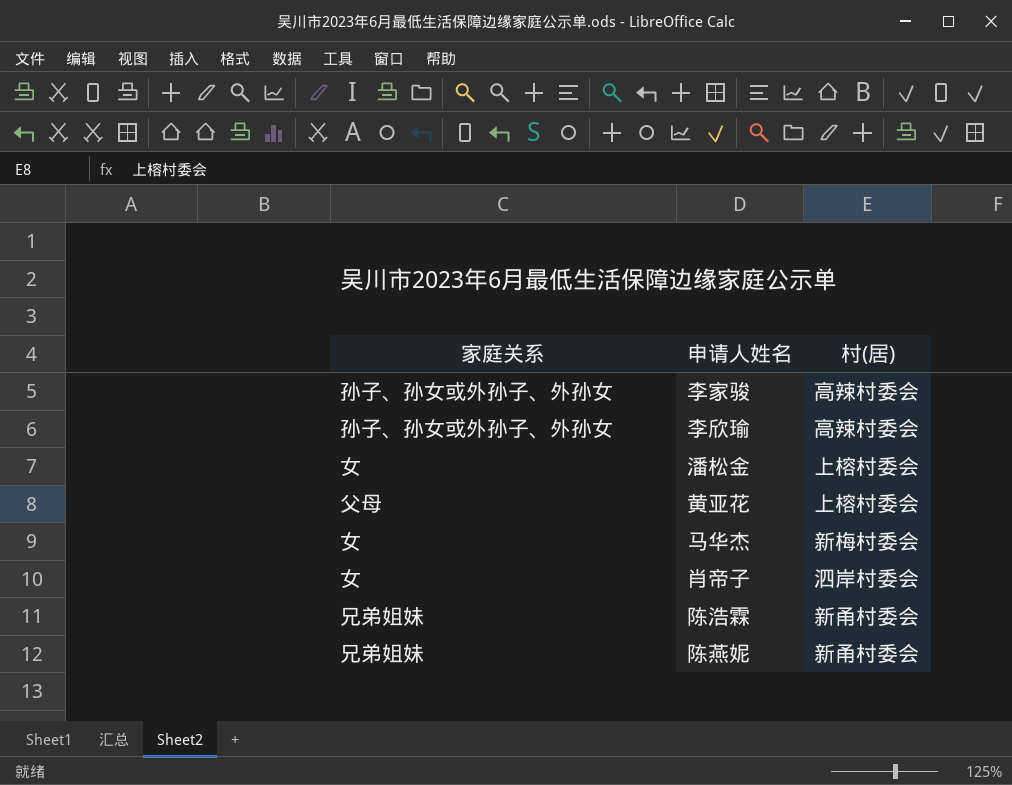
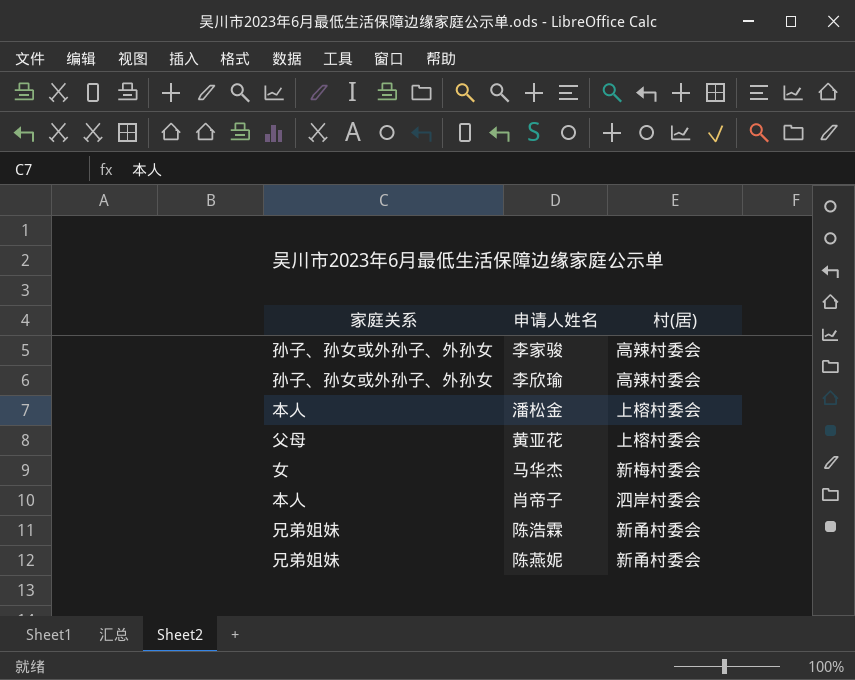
潘松金 | 家庭关系: 女 -> 本人
肖帝子 | 家庭关系: 女 -> 本人

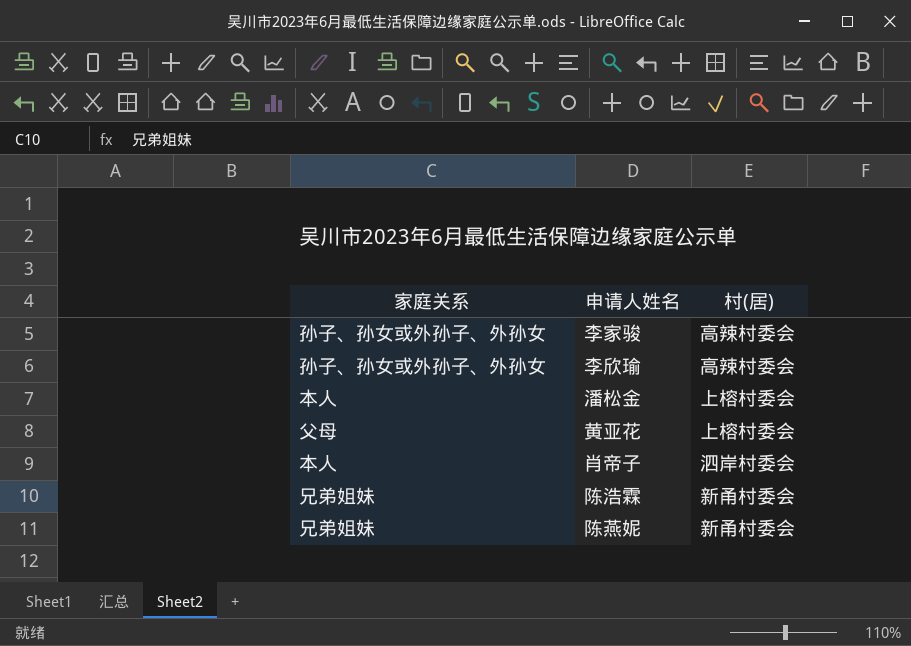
row 马华杰: 女 | 新梅村委会 -> none

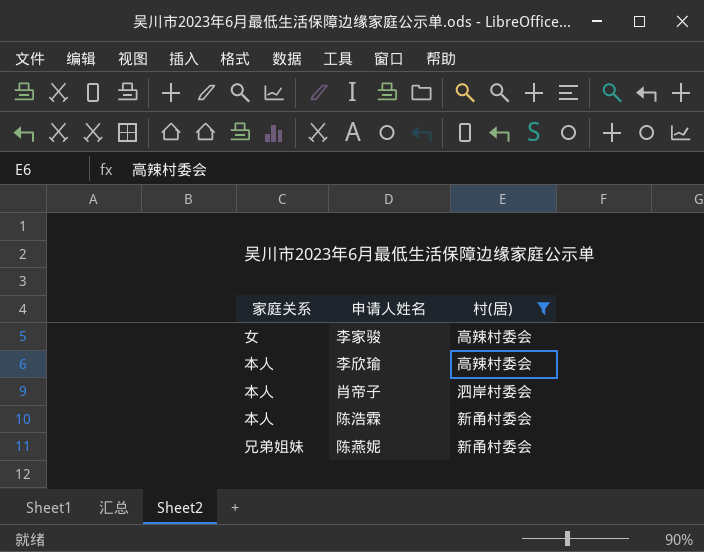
filter: none -> 村(居) != 上榕村委会
李家骏 | 家庭关系: 孙子、孙女或外孙子、外孙女 -> 女
李欣瑜 | 家庭关系: 孙子、孙女或外孙子、外孙女 -> 本人
陈浩霖 | 家庭关系: 兄弟姐妹 -> 本人

